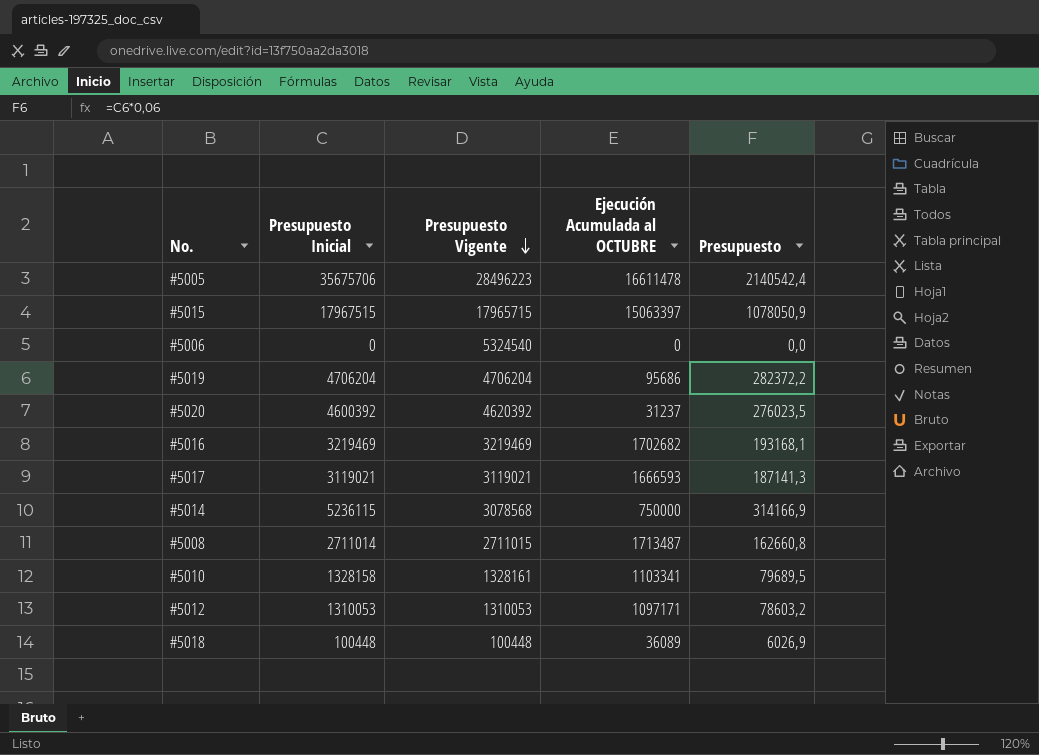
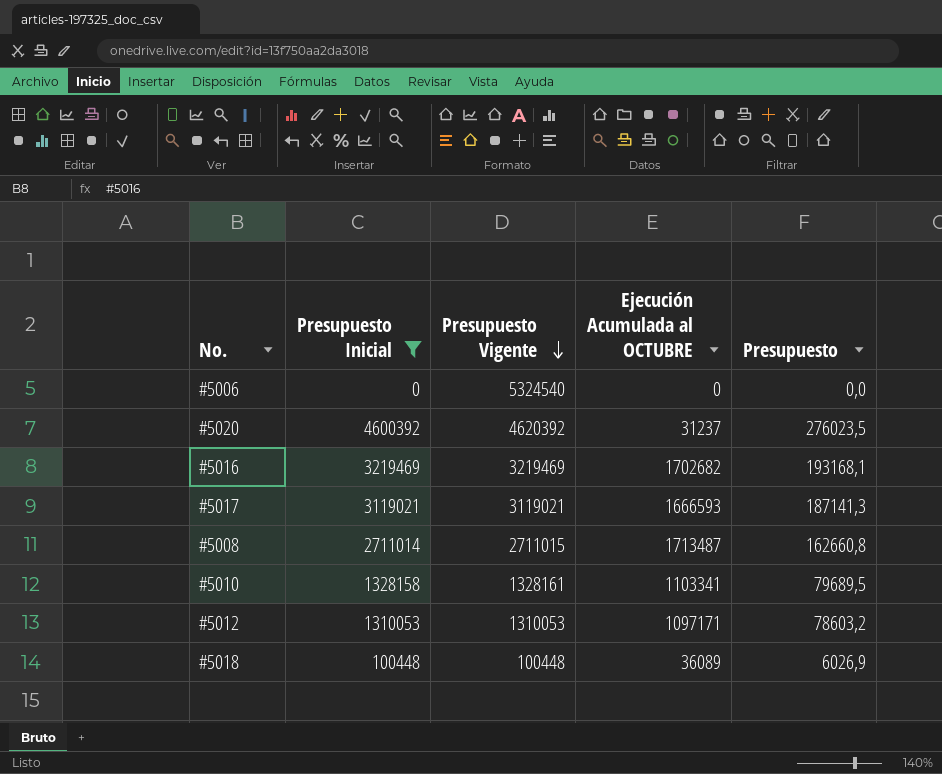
filter: none -> Presupuesto Inicial <= 4600392

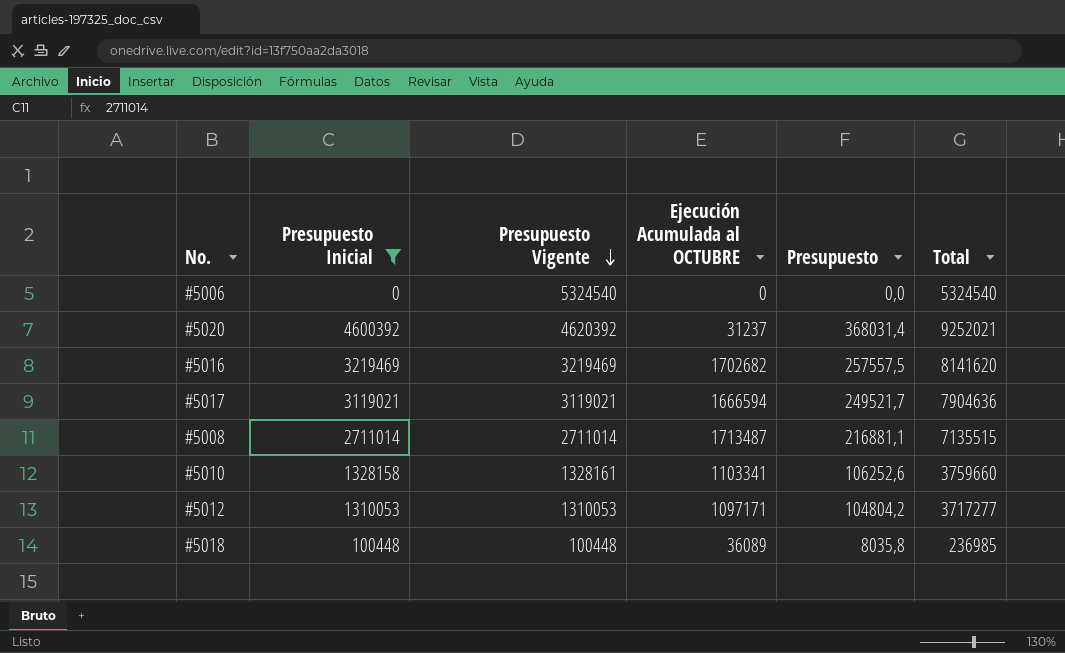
column Presupuesto | formula: [Presupuesto Inicial] * 0,06 -> [Presupuesto Inicial] * 0,08
column Total | formula: none -> [Presupuesto Inicial] + [Presupuesto Vigente] + [Ejecución Acumulada al OCTUBRE]
#5017 | Ejecución Acumulada al OCTUBRE: 1666593 -> 1666594
#5008 | Presupuesto Vigente: 2711015 -> 2711014

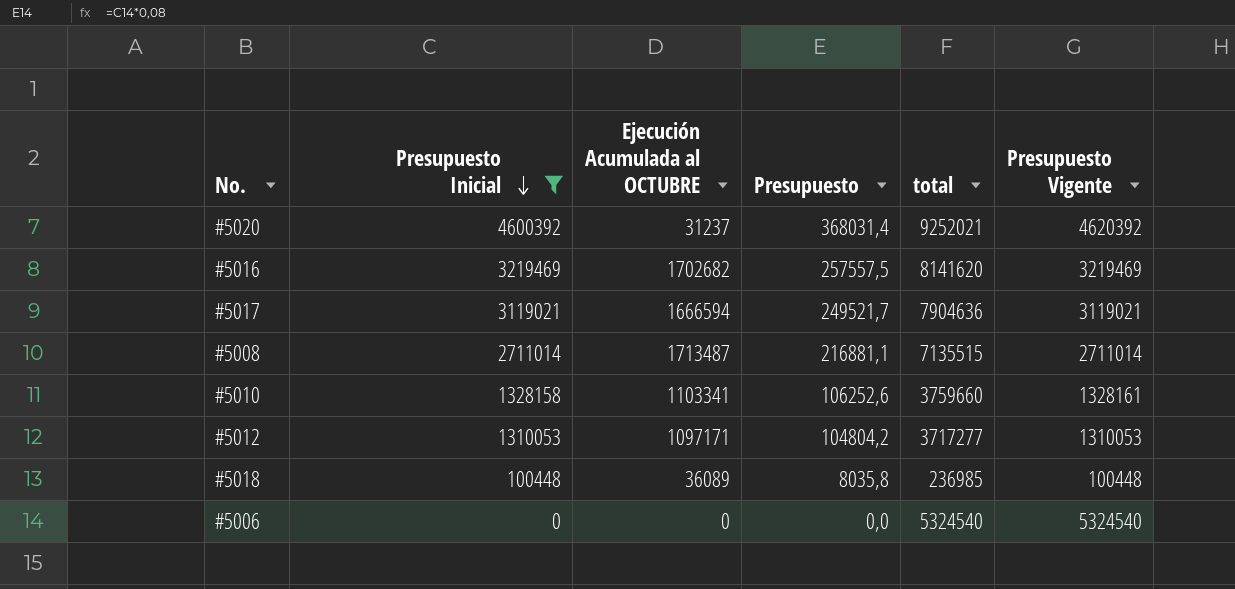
row order: Presupuesto Vigente descending -> Presupuesto Inicial descending
column name: Total -> total
column Presupuesto Vigente | position: 3 -> 6

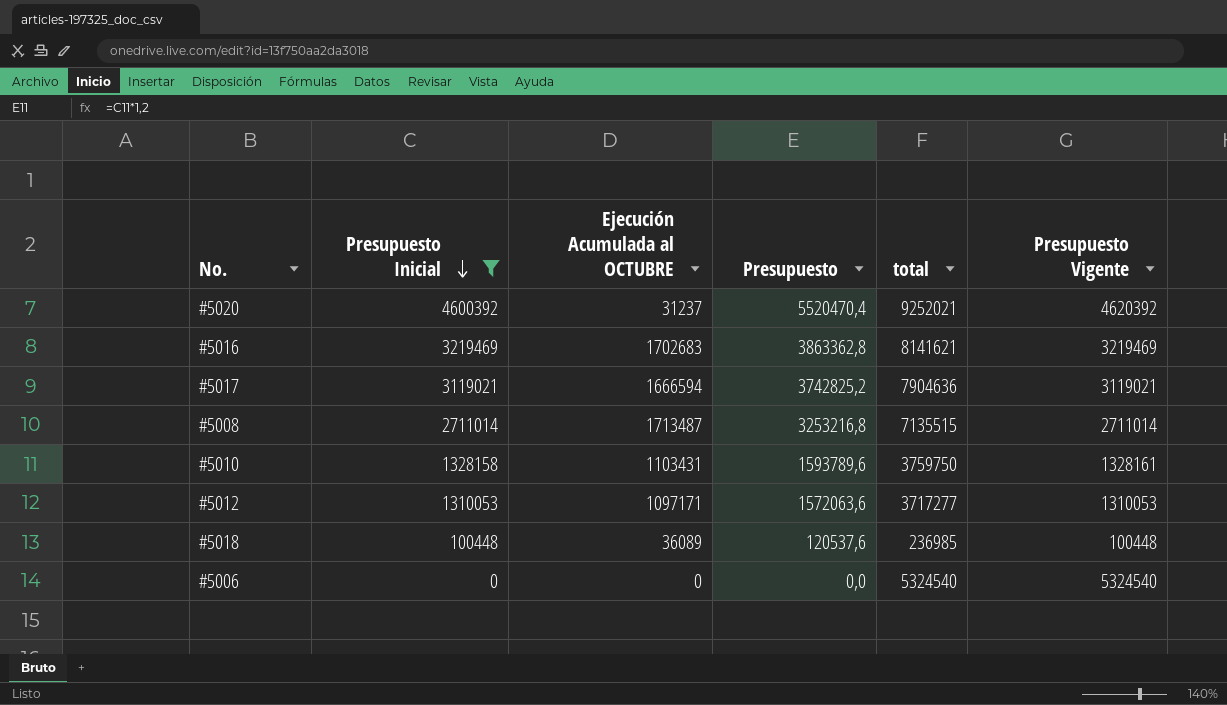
column Presupuesto | formula: [Presupuesto Inicial] * 0,08 -> [Presupuesto Inicial] * 1,2
#5016 | Ejecución Acumulada al OCTUBRE: 1702682 -> 1702683
#5016 | total: 8141620 -> 8141621
#5010 | Ejecución Acumulada al OCTUBRE: 1103341 -> 1103431
#5010 | total: 3759660 -> 3759750

